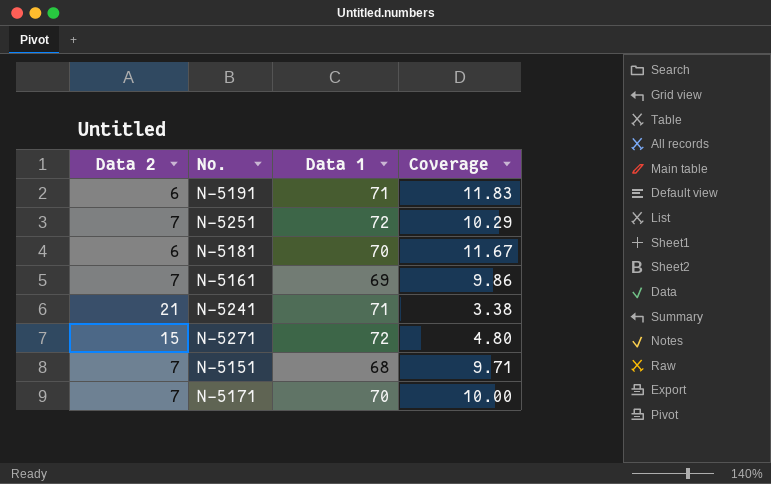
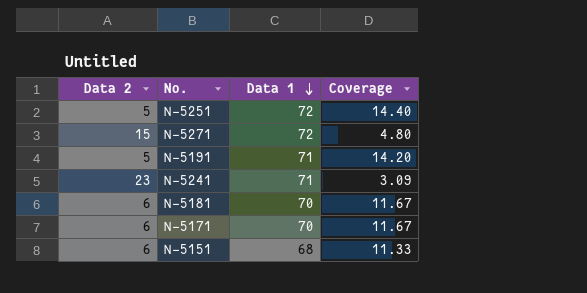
row order: none -> Data 1 descending
row N-5161: 7 | 69 | 9.86 -> none
N-5251 | Data 2: 7 -> 5
N-5251 | Coverage: 10.29 -> 14.40
N-5191 | Data 2: 6 -> 5
N-5191 | Coverage: 11.83 -> 14.20
N-5241 | Data 2: 21 -> 23
N-5241 | Coverage: 3.38 -> 3.09
N-5171 | Data 2: 7 -> 6
N-5171 | Coverage: 10.00 -> 11.67
N-5151 | Data 2: 7 -> 6
N-5151 | Coverage: 9.71 -> 11.33

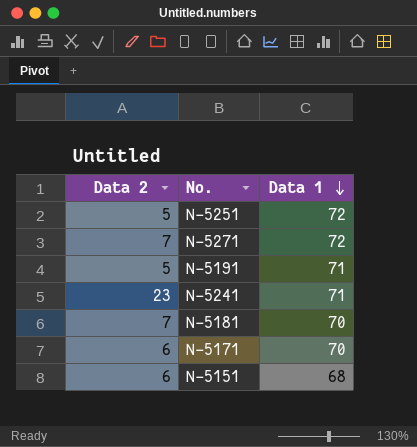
column Coverage | formula: [Data 1] / [Data 2] -> none
N-5271 | Data 2: 15 -> 7
N-5181 | Data 2: 6 -> 7

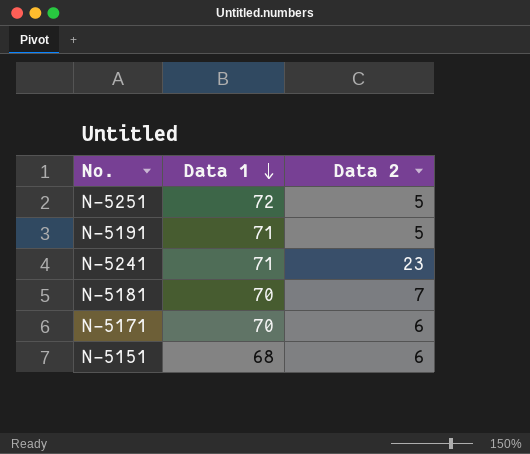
column Data 2 | position: 1 -> 3
row N-5271: 7 | 72 -> none

